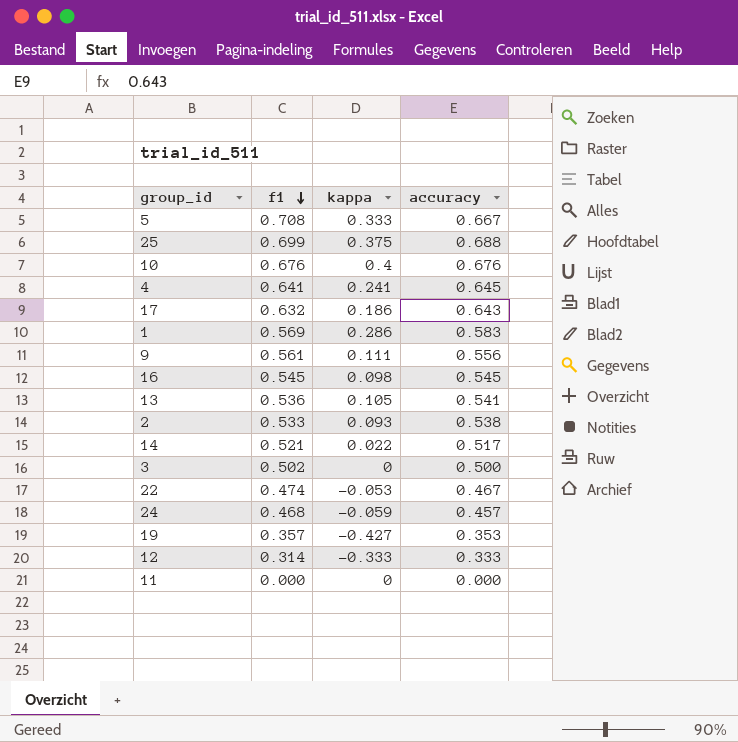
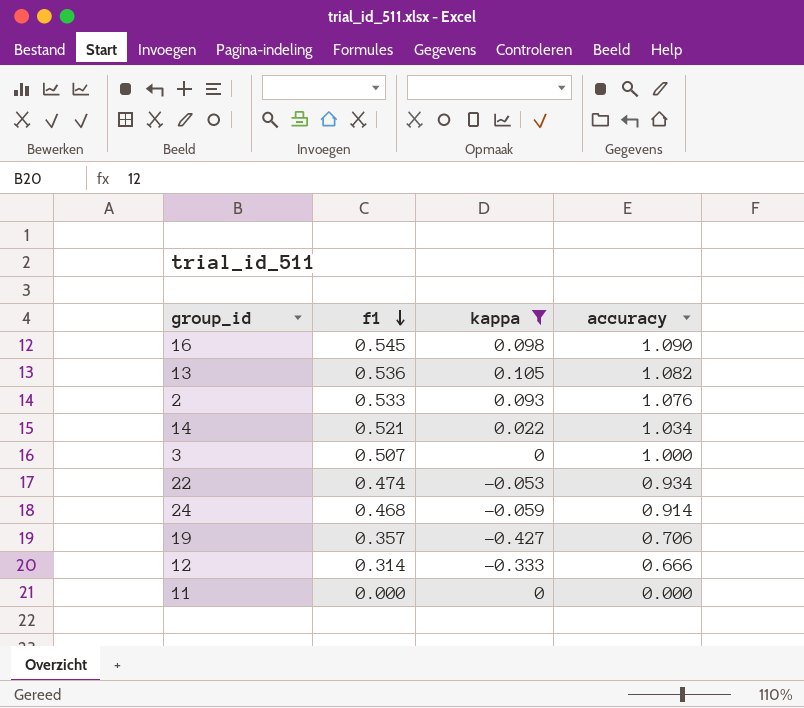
filter: none -> kappa <= 0.105
16 | accuracy: 0.545 -> 1.090
13 | accuracy: 0.541 -> 1.082
2 | accuracy: 0.538 -> 1.076
14 | accuracy: 0.517 -> 1.034
3 | f1: 0.502 -> 0.507
3 | accuracy: 0.500 -> 1.000
22 | accuracy: 0.467 -> 0.934
24 | accuracy: 0.457 -> 0.914
19 | accuracy: 0.353 -> 0.706
12 | accuracy: 0.333 -> 0.666

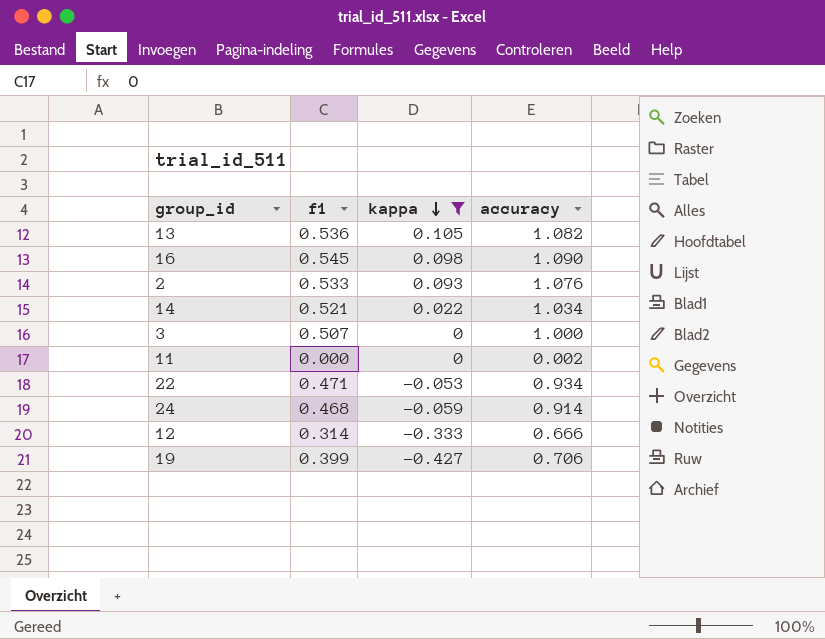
row order: f1 descending -> kappa descending
11 | accuracy: 0.000 -> 0.002
22 | f1: 0.474 -> 0.471
19 | f1: 0.357 -> 0.399

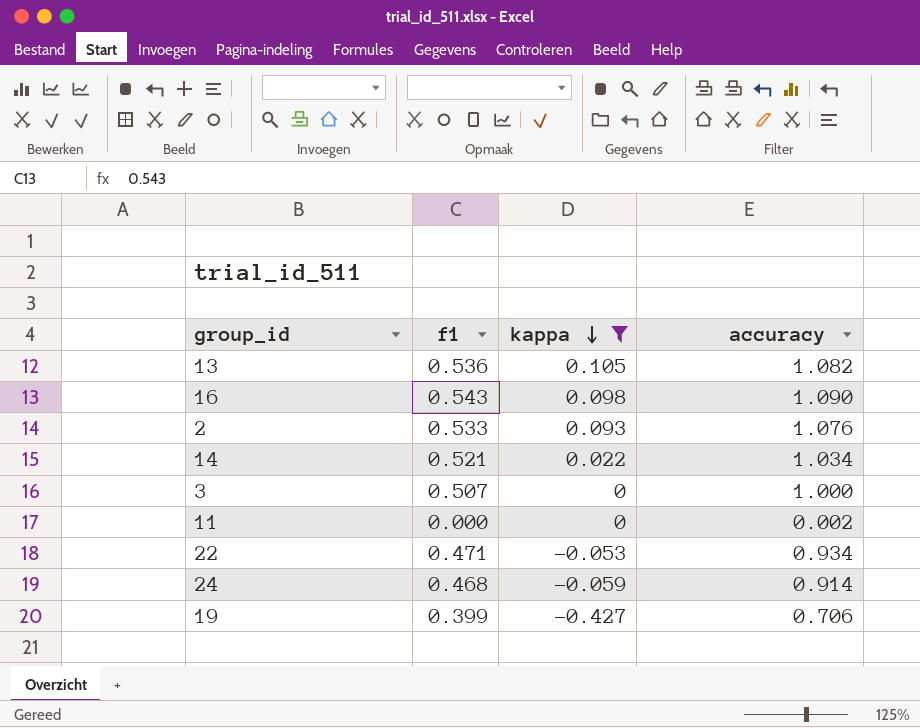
row 12: 0.314 | -0.333 | 0.666 -> none
16 | f1: 0.545 -> 0.543

